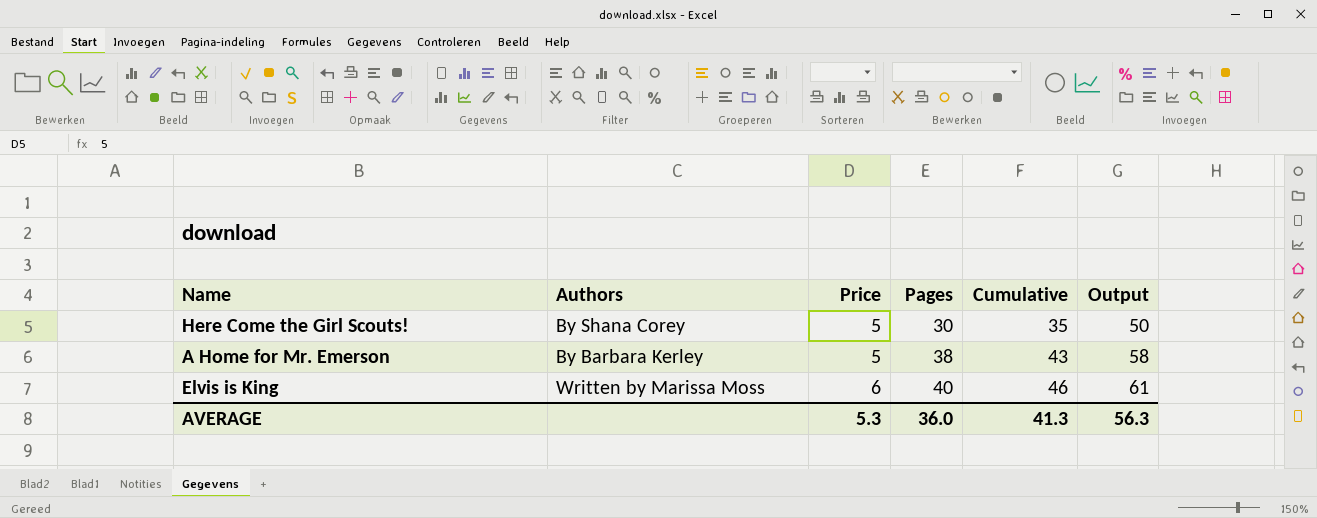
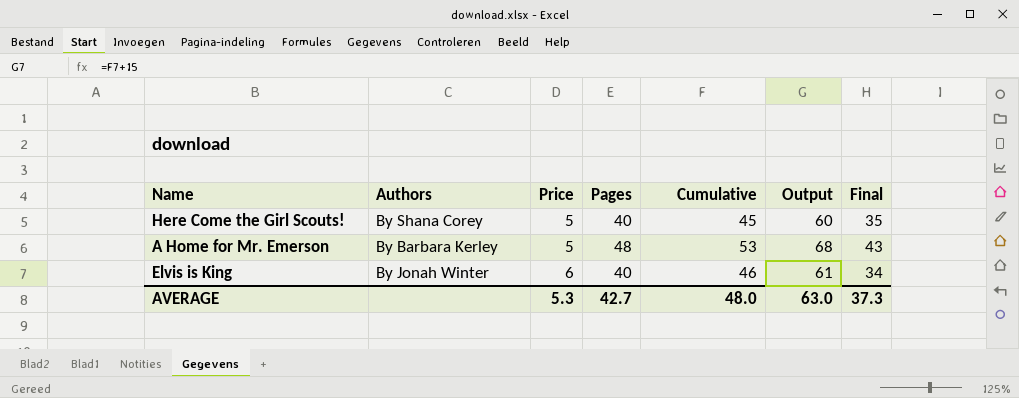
column Final | formula: none -> [Pages] - [Price]
Here Come the Girl Scouts! | Pages: 30 -> 40
Here Come the Girl Scouts! | Cumulative: 35 -> 45
Here Come the Girl Scouts! | Output: 50 -> 60
A Home for Mr. Emerson | Pages: 38 -> 48
A Home for Mr. Emerson | Cumulative: 43 -> 53
A Home for Mr. Emerson | Output: 58 -> 68
Elvis is King | Authors: Written by Marissa Moss -> By Jonah Winter
AVERAGE | Pages: 36.0 -> 42.7
AVERAGE | Cumulative: 41.3 -> 48.0
AVERAGE | Output: 56.3 -> 63.0

